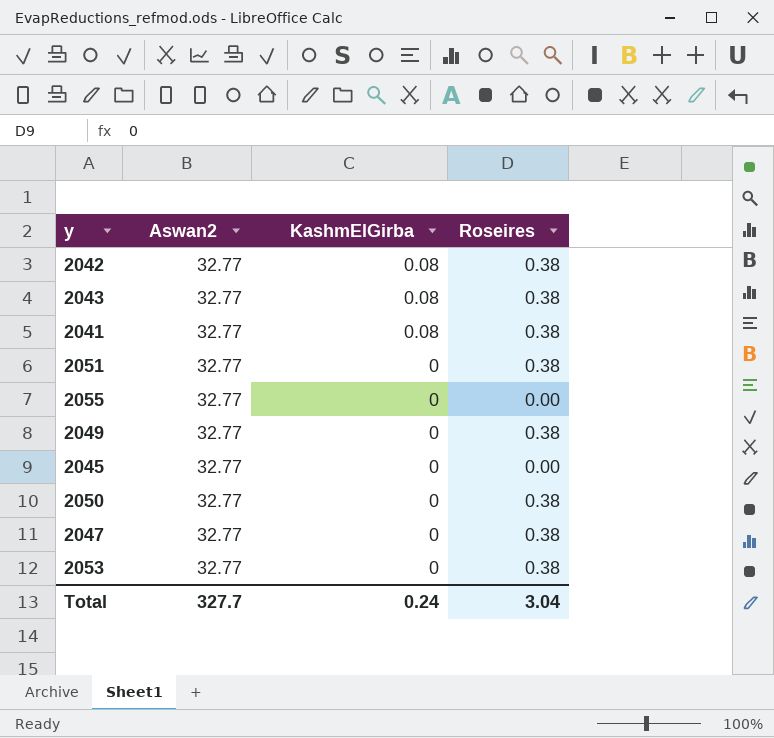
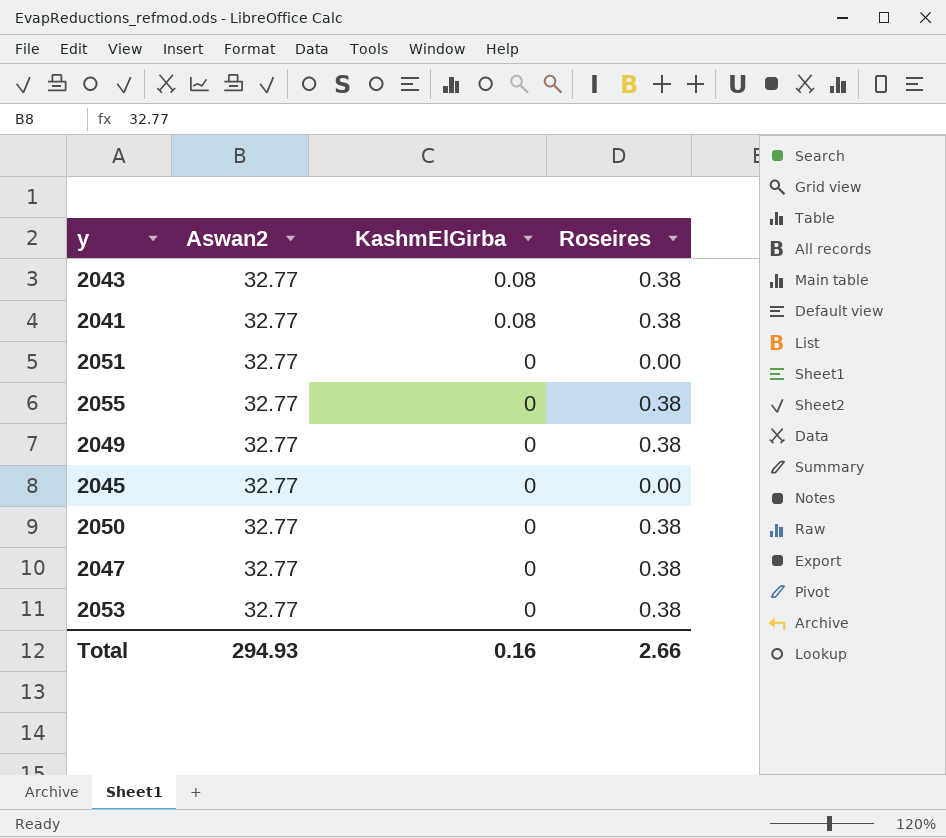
row 2042: 32.77 | 0.08 | 0.38 -> none
2051 | Roseires: 0.38 -> 0.00
2055 | Roseires: 0.00 -> 0.38
Total | Aswan2: 327.7 -> 294.93
Total | KashmElGirba: 0.24 -> 0.16
Total | Roseires: 3.04 -> 2.66

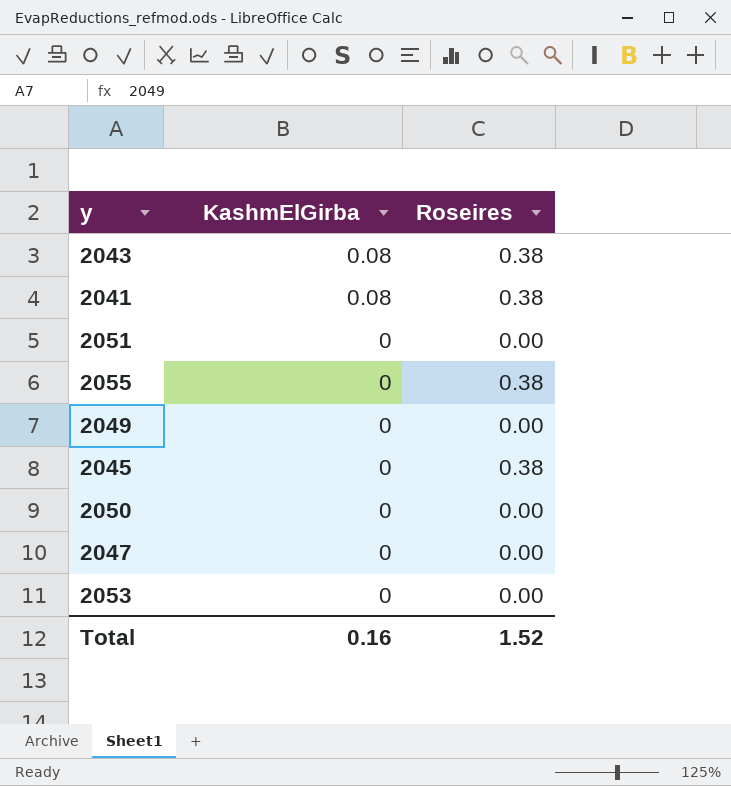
column Aswan2 | position: 2 -> none
2049 | Roseires: 0.38 -> 0.00
2045 | Roseires: 0.00 -> 0.38
2050 | Roseires: 0.38 -> 0.00
2047 | Roseires: 0.38 -> 0.00
2053 | Roseires: 0.38 -> 0.00
Total | Roseires: 2.66 -> 1.52

